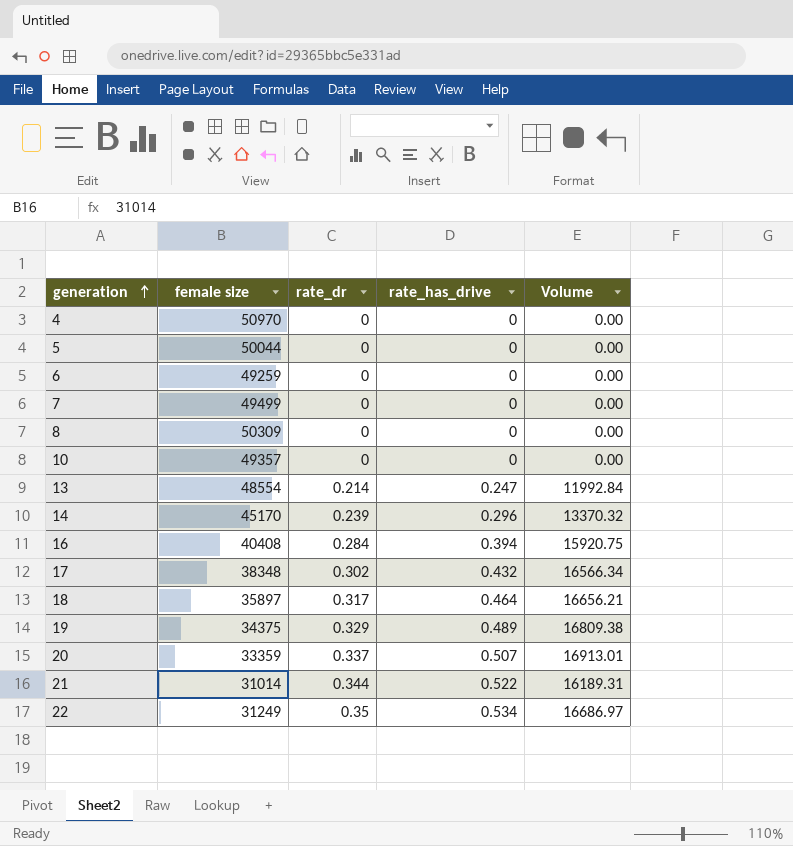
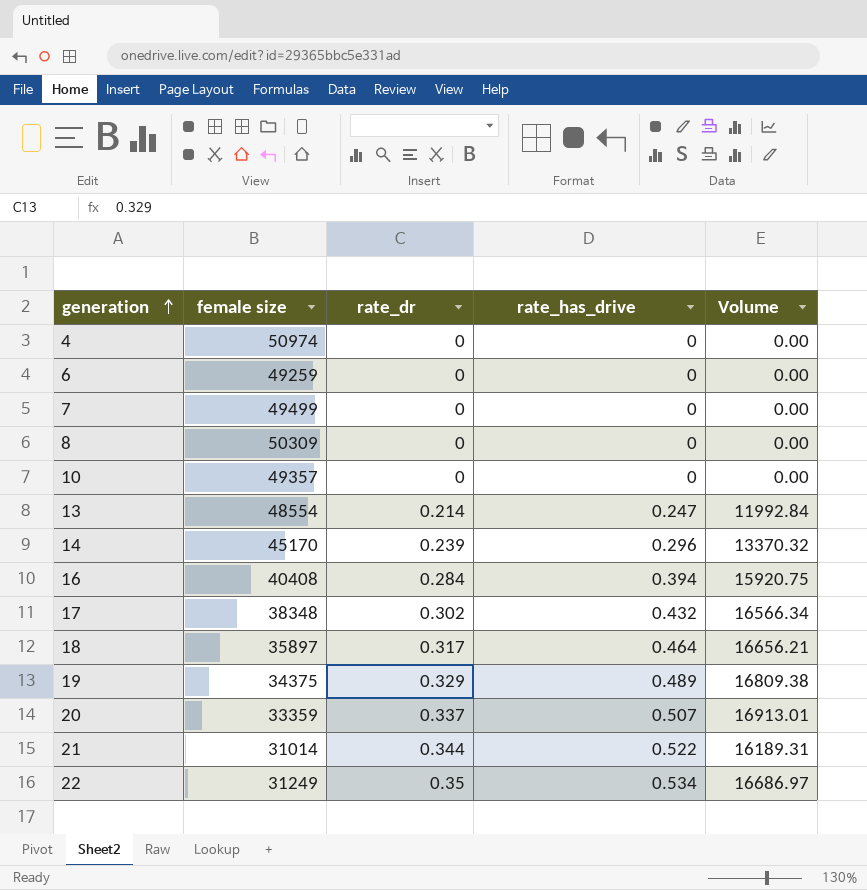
row 5: 50044 | 0 | 0 | 0.00 -> none
4 | female size: 50970 -> 50974

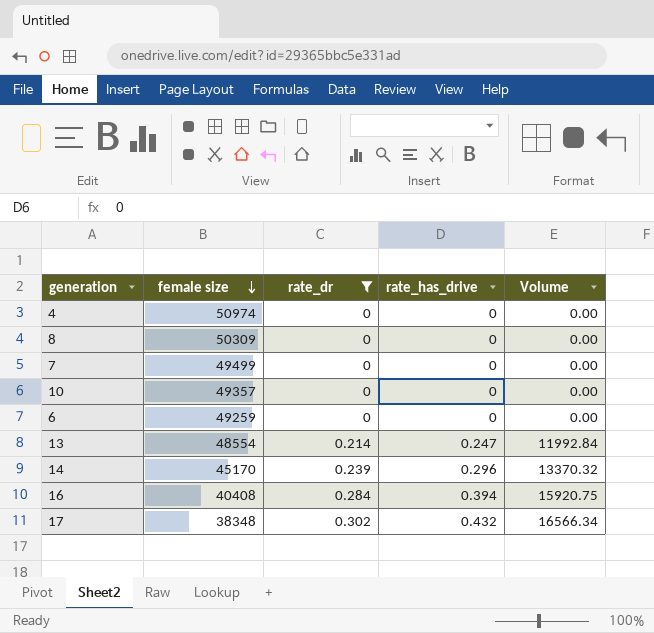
filter: none -> rate_dr <= 0.302
row order: generation ascending -> female size descending

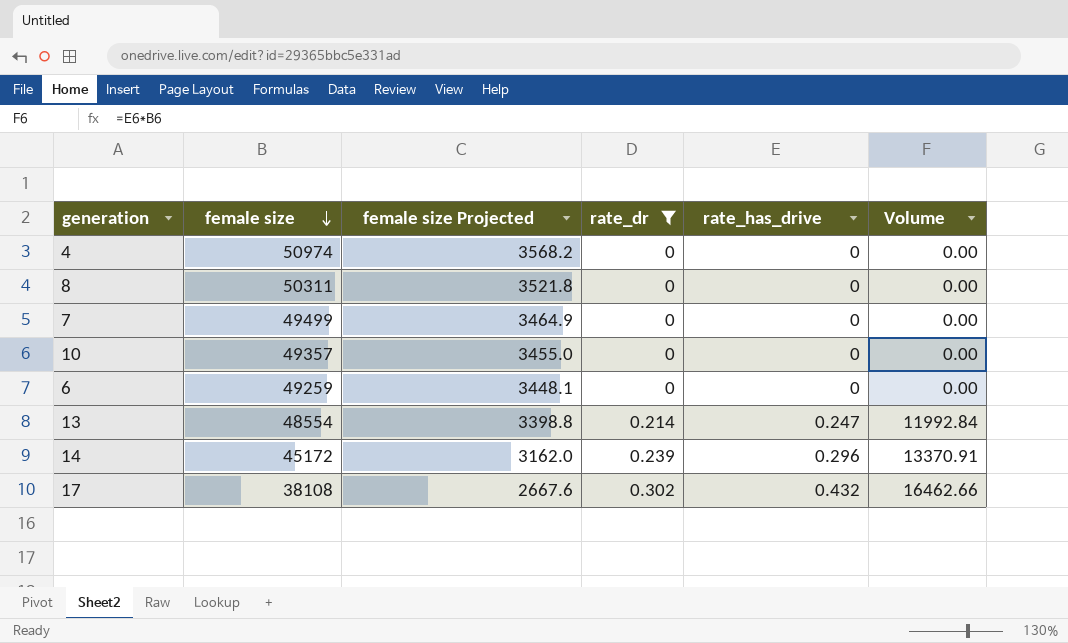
column female size Projected | formula: none -> [female size] * 0.07
row 16: 40408 | 0.284 | 0.394 | 15920.75 -> none
8 | female size: 50309 -> 50311
14 | female size: 45170 -> 45172
14 | Volume: 13370.32 -> 13370.91
17 | female size: 38348 -> 38108
17 | Volume: 16566.34 -> 16462.66

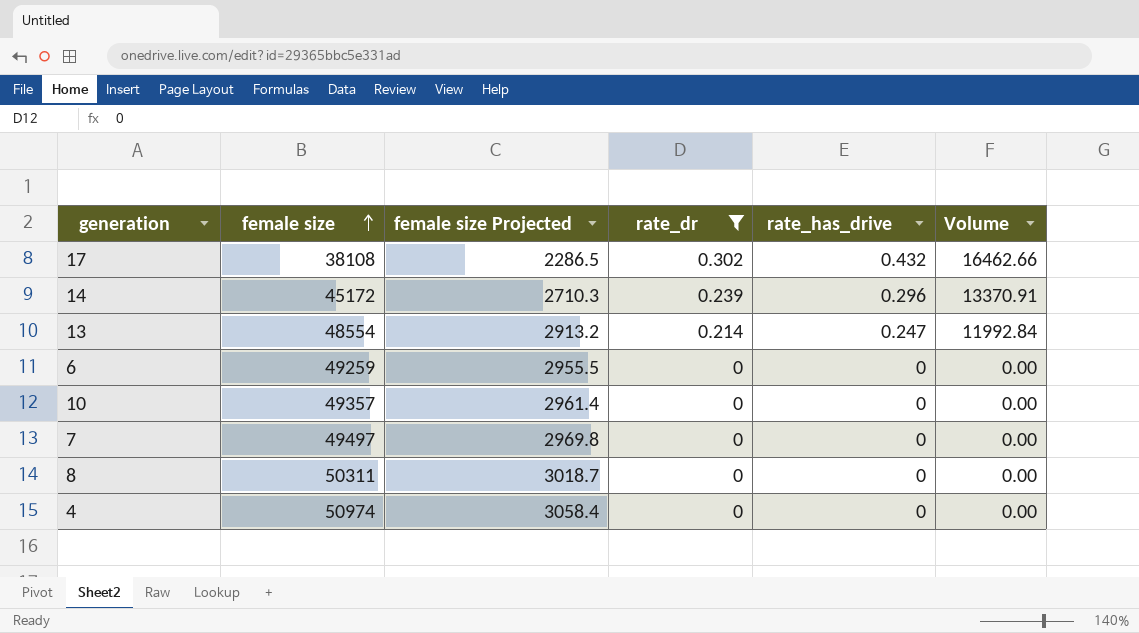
row order: female size descending -> female size ascending
column female size Projected | formula: [female size] * 0.07 -> [female size] * 0.06
7 | female size: 49499 -> 49497

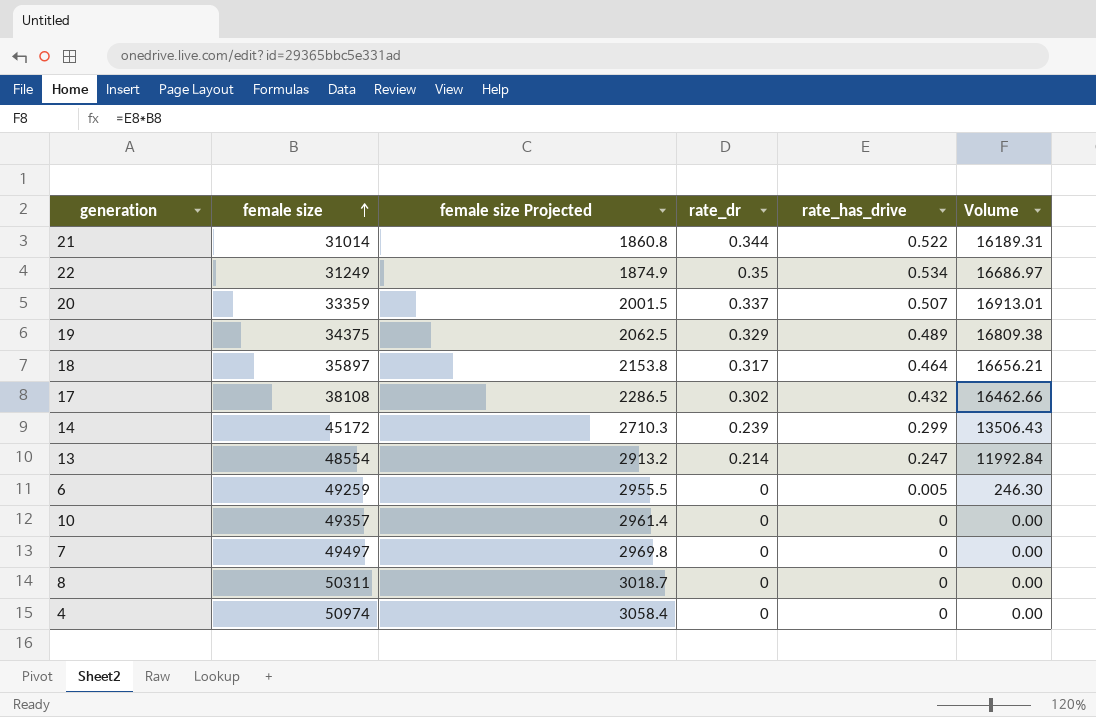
filter: rate_dr <= 0.302 -> none
14 | rate_has_drive: 0.296 -> 0.299
14 | Volume: 13370.91 -> 13506.43
6 | rate_has_drive: 0 -> 0.005
6 | Volume: 0.00 -> 246.30

